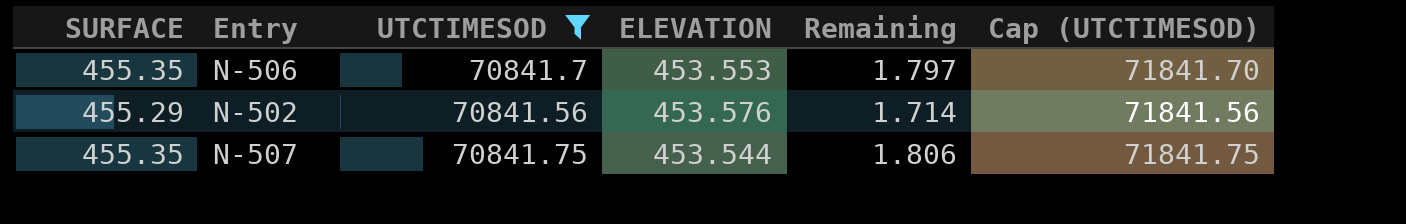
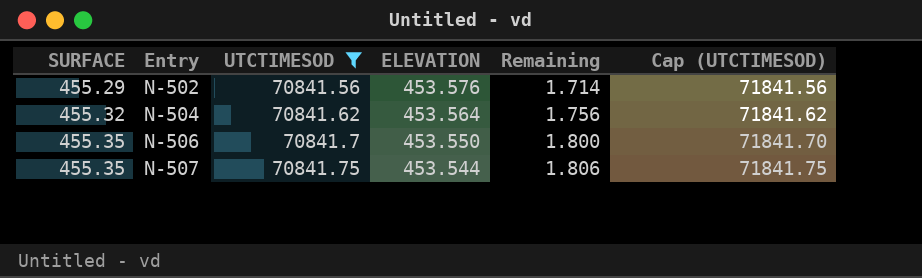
row order: none -> SURFACE ascending
row N-504: none -> 455.32 | 70841.62 | 453.564 | 1.756 | 71841.62
N-506 | ELEVATION: 453.553 -> 453.550
N-506 | Remaining: 1.797 -> 1.800

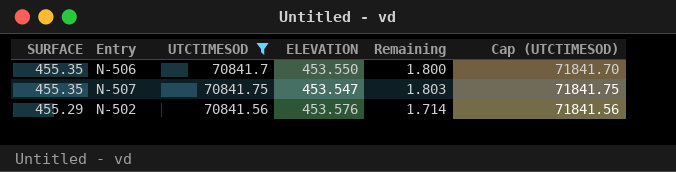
row order: SURFACE ascending -> SURFACE descending
row N-504: 455.32 | 70841.62 | 453.564 | 1.756 | 71841.62 -> none
N-507 | ELEVATION: 453.544 -> 453.547
N-507 | Remaining: 1.806 -> 1.803

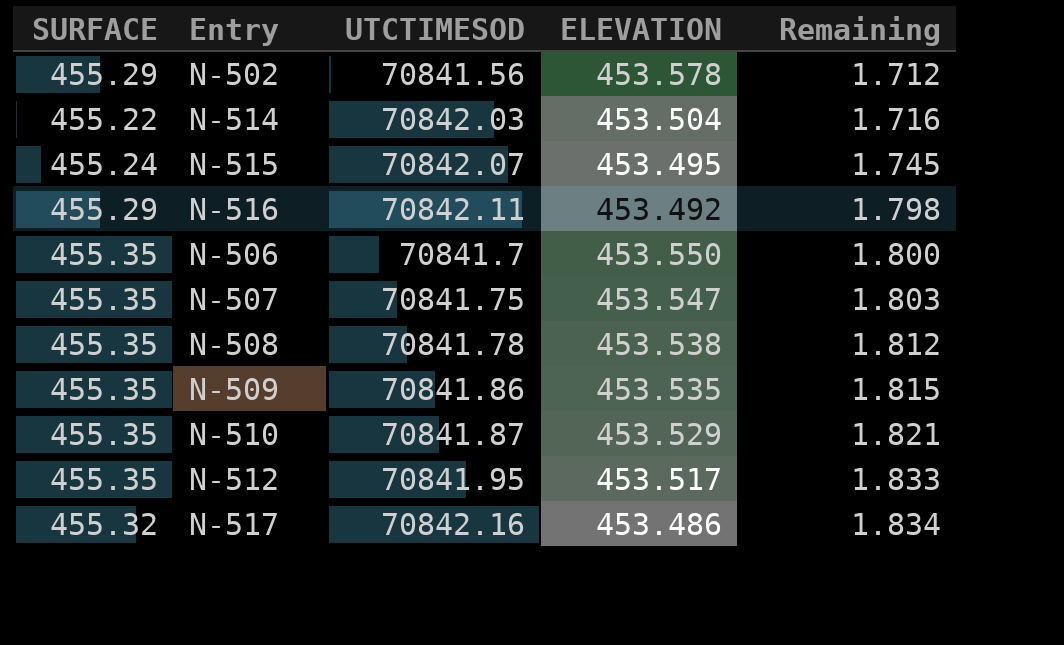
filter: UTCTIMESOD <= 70841.75 -> none
row order: SURFACE descending -> Remaining ascending
column Cap (UTCTIMESOD) | formula: [UTCTIMESOD] + 1000 -> none
N-502 | ELEVATION: 453.576 -> 453.578
N-502 | Remaining: 1.714 -> 1.712

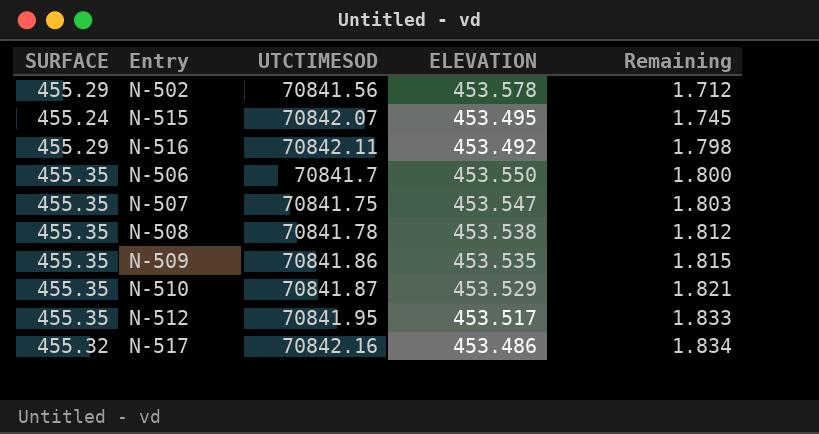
row N-514: 455.22 | 70842.03 | 453.504 | 1.716 -> none

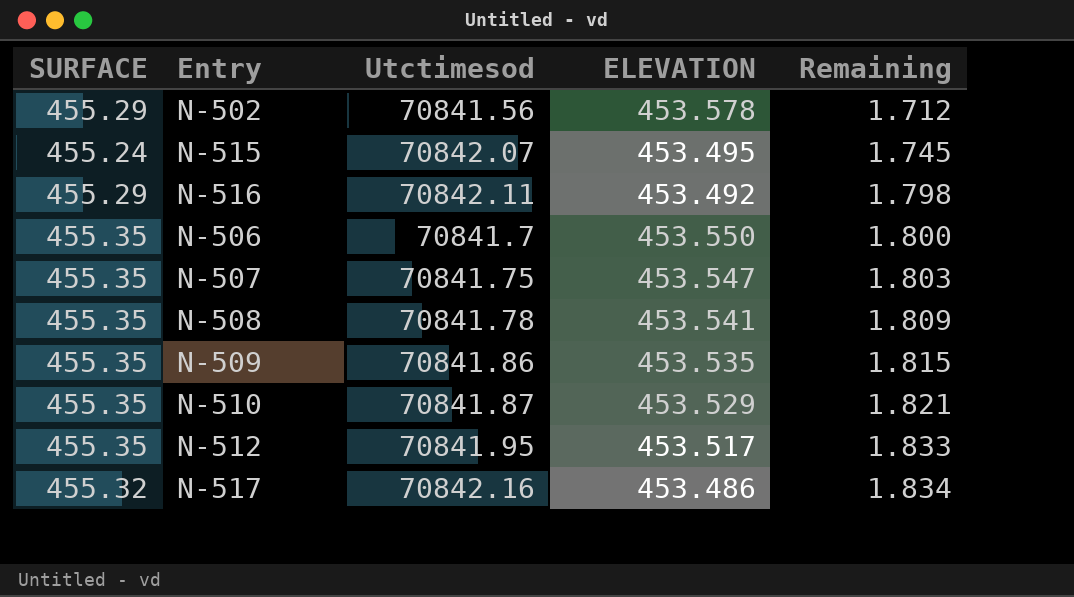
column name: UTCTIMESOD -> Utctimesod
N-508 | ELEVATION: 453.538 -> 453.541
N-508 | Remaining: 1.812 -> 1.809

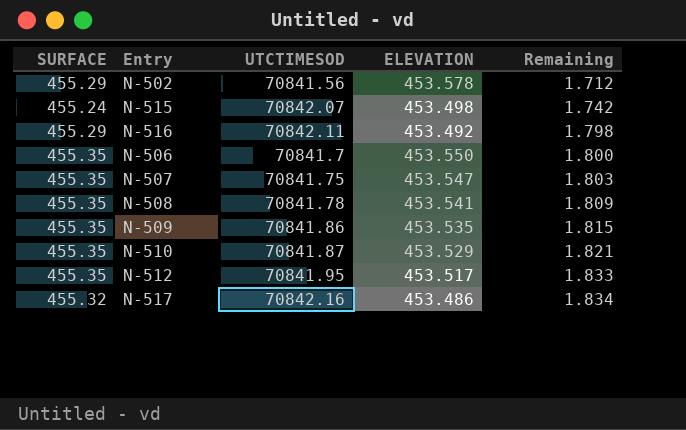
column name: Utctimesod -> UTCTIMESOD
N-515 | ELEVATION: 453.495 -> 453.498
N-515 | Remaining: 1.745 -> 1.742

